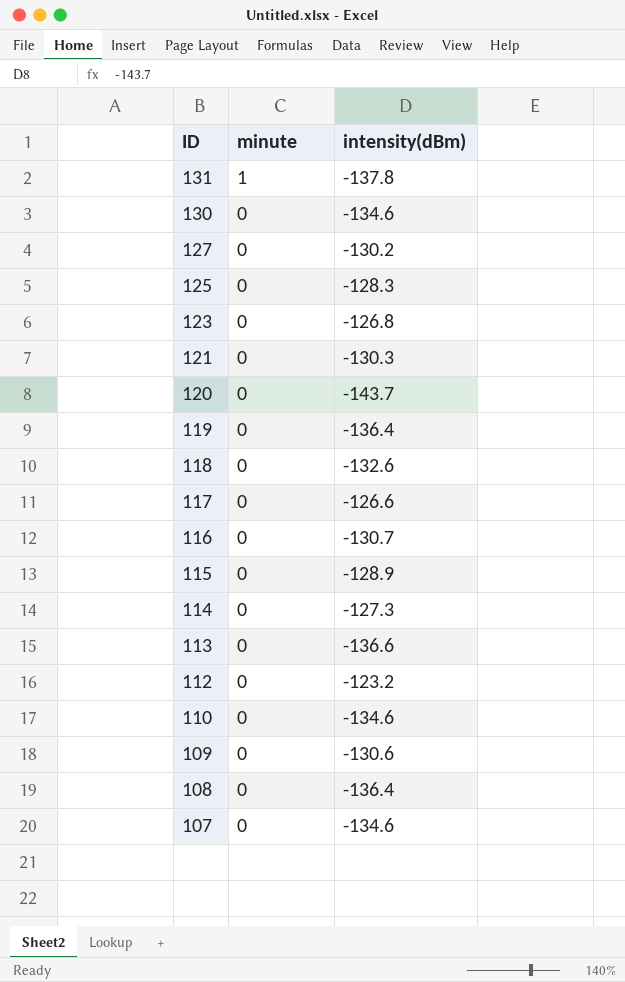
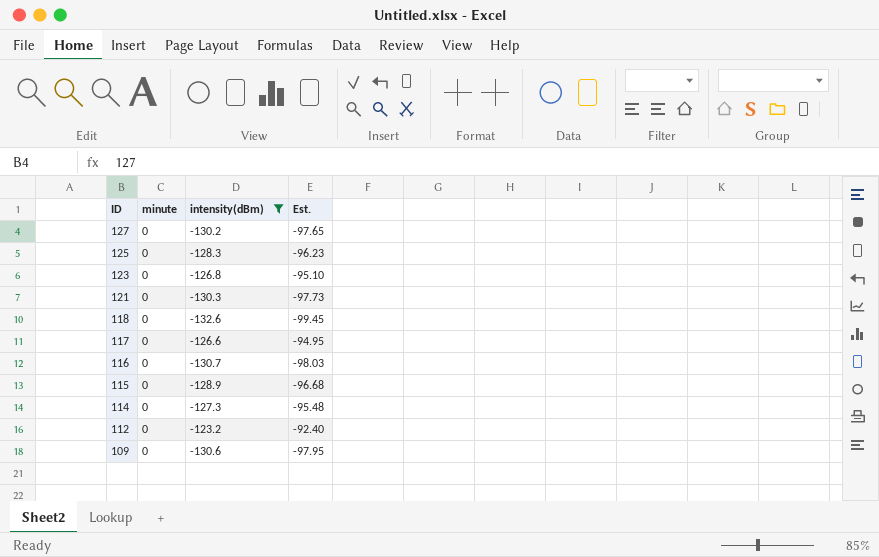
filter: none -> intensity(dBm) >= -132.6
column Est. | formula: none -> [intensity(dBm)] * 0.75

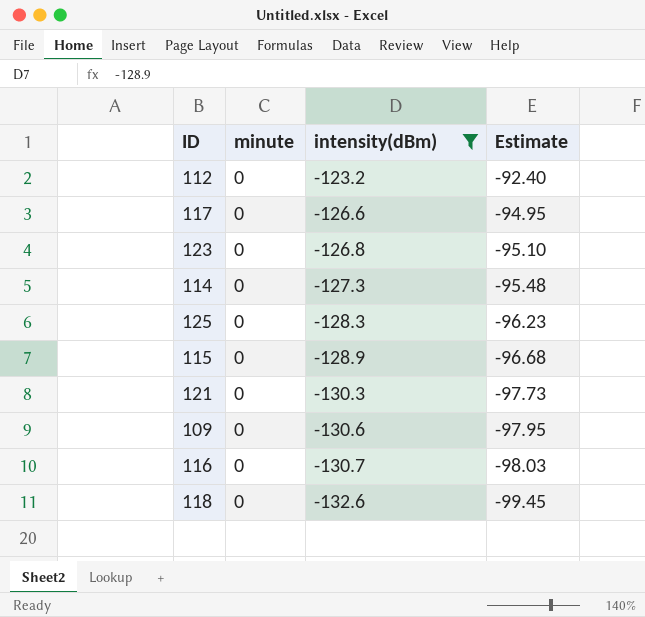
row order: ID descending -> intensity(dBm) descending
column name: Est. -> Estimate
row 127: 0 | -130.2 | -97.65 -> none

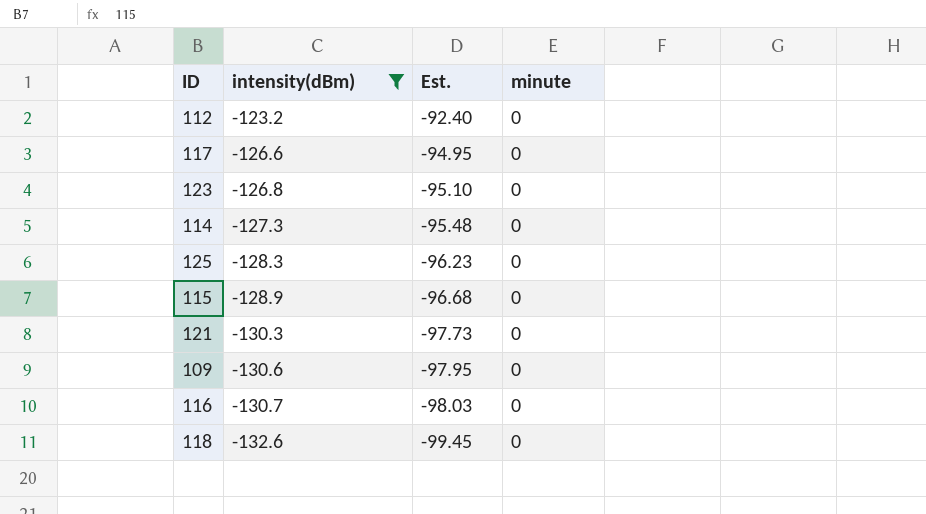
column name: Estimate -> Est.
column minute | position: 2 -> 4

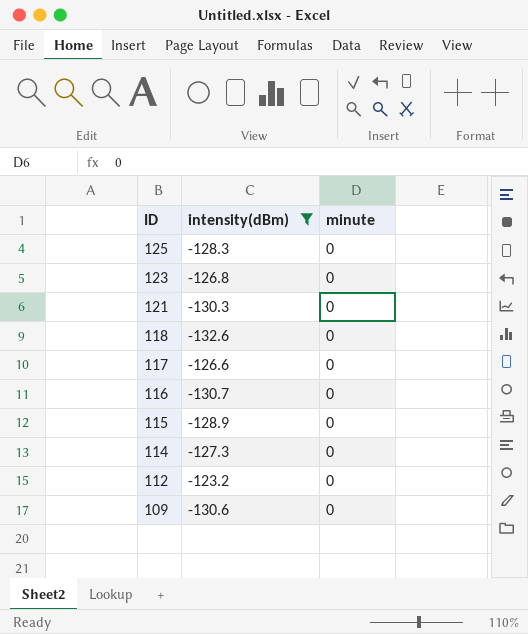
row order: intensity(dBm) descending -> ID descending
column Est. | formula: [intensity(dBm)] * 0.75 -> none

